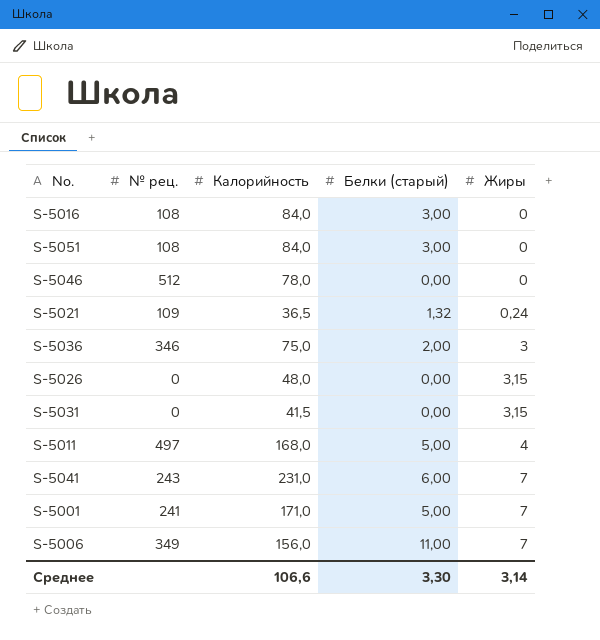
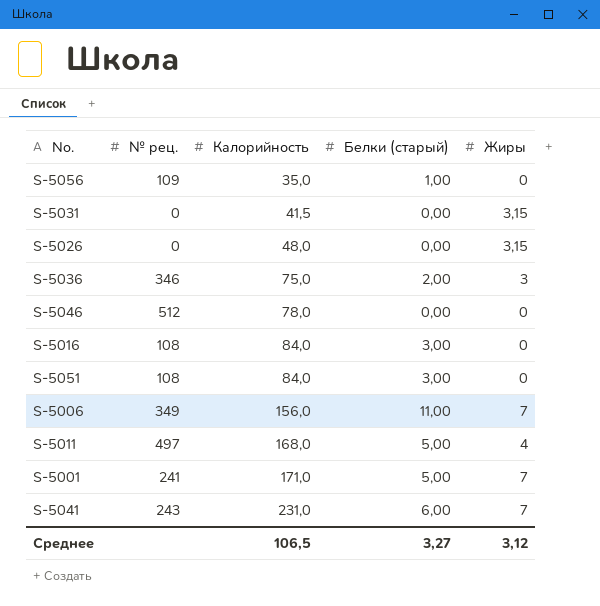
row order: Жиры ascending -> Калорийность ascending
row S-5021: 109 | 36,5 | 1,32 | 0,24 -> none
row S-5056: none -> 109 | 35,0 | 1,00 | 0
Среднее | Калорийность: 106,6 -> 106,5
Среднее | Белки (старый): 3,30 -> 3,27
Среднее | Жиры: 3,14 -> 3,12

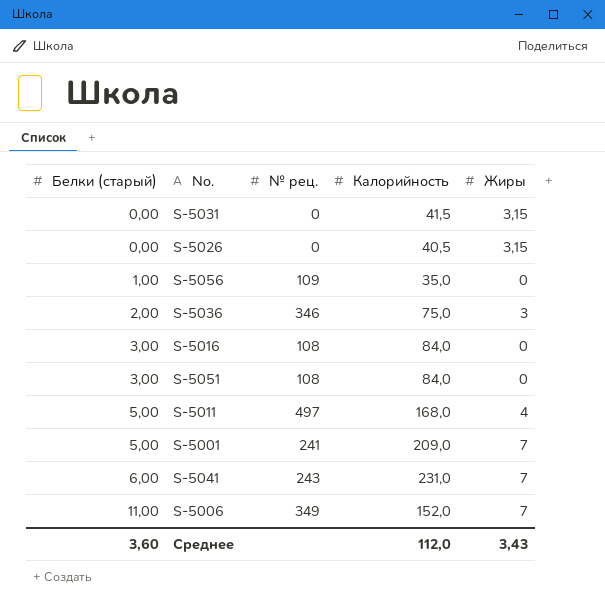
row order: Калорийность ascending -> Белки (старый) ascending
column Белки (старый) | position: 4 -> 1
row S-5046: 512 | 78,0 | 0,00 | 0 -> none
S-5026 | Калорийность: 48,0 -> 40,5
S-5001 | Калорийность: 171,0 -> 209,0
S-5006 | Калорийность: 156,0 -> 152,0
Среднее | Белки (старый): 3,27 -> 3,60
Среднее | Калорийность: 106,5 -> 112,0
Среднее | Жиры: 3,12 -> 3,43

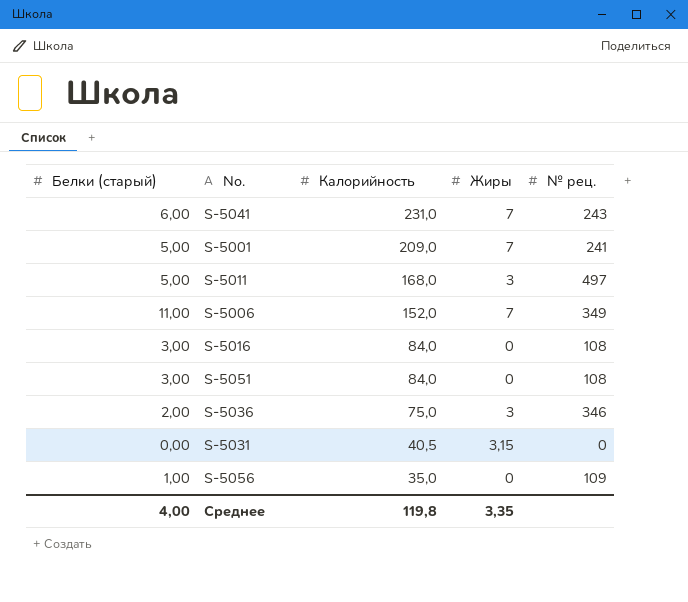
row order: Белки (старый) ascending -> Калорийность descending
column № рец. | position: 3 -> 5
row S-5026: 0,00 | 0 | 40,5 | 3,15 -> none
S-5011 | Жиры: 4 -> 3
S-5031 | Калорийность: 41,5 -> 40,5
Среднее | Белки (старый): 3,60 -> 4,00
Среднее | Калорийность: 112,0 -> 119,8
Среднее | Жиры: 3,43 -> 3,35

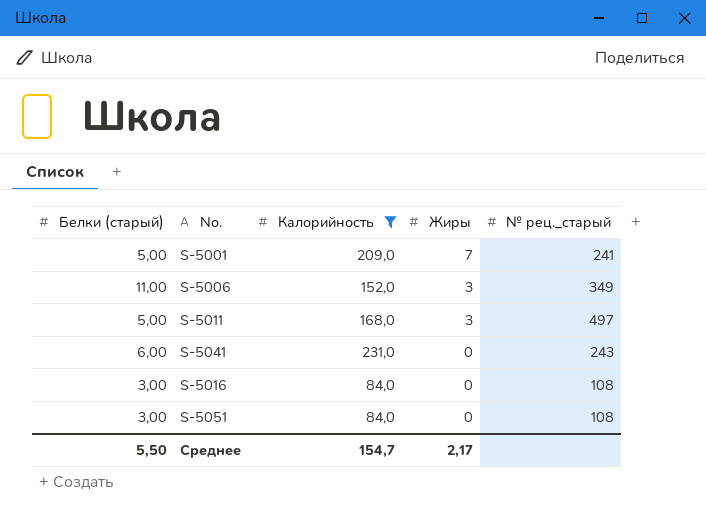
filter: none -> Калорийность >= 84,0
row order: Калорийность descending -> Жиры descending
column name: № рец. -> № рец._старый
S-5006 | Жиры: 7 -> 3
S-5041 | Жиры: 7 -> 0
Среднее | Белки (старый): 4,00 -> 5,50
Среднее | Калорийность: 119,8 -> 154,7
Среднее | Жиры: 3,35 -> 2,17

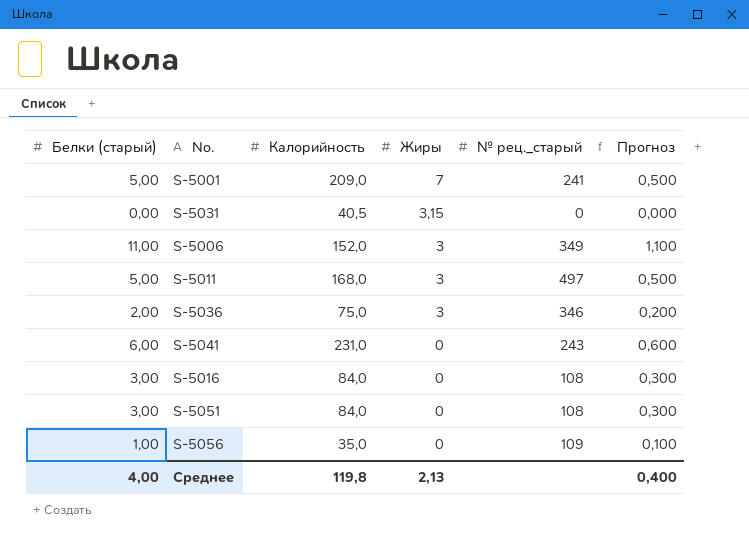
filter: Калорийность >= 84,0 -> none
column Прогноз | formula: none -> [Белки (старый)] * 0,1
Среднее | Белки (старый): 5,50 -> 4,00
Среднее | Калорийность: 154,7 -> 119,8
Среднее | Жиры: 2,17 -> 2,13

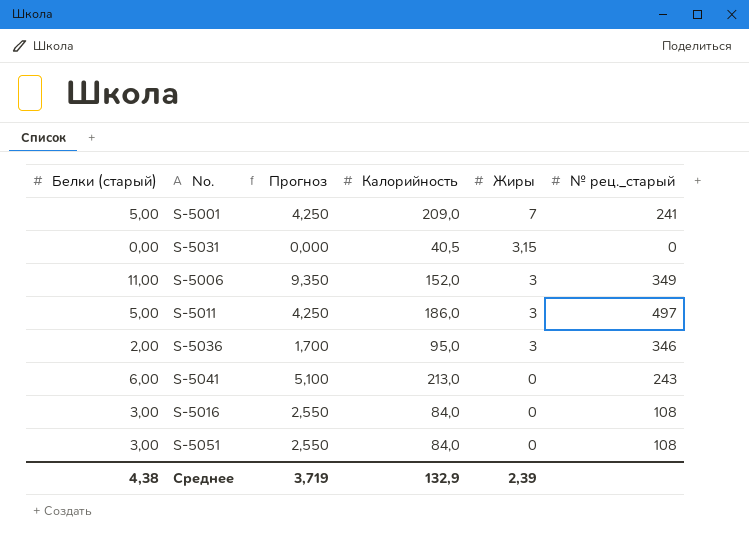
column Прогноз | formula: [Белки (старый)] * 0,1 -> [Белки (старый)] * 0,85
column Прогноз | position: 6 -> 3
row S-5056: 1,00 | 35,0 | 0 | 109 | 0,100 -> none
S-5011 | Калорийность: 168,0 -> 186,0
S-5036 | Калорийность: 75,0 -> 95,0
S-5041 | Калорийность: 231,0 -> 213,0
Среднее | Белки (старый): 4,00 -> 4,38
Среднее | Прогноз: 0,400 -> 3,719
Среднее | Калорийность: 119,8 -> 132,9
Среднее | Жиры: 2,13 -> 2,39

